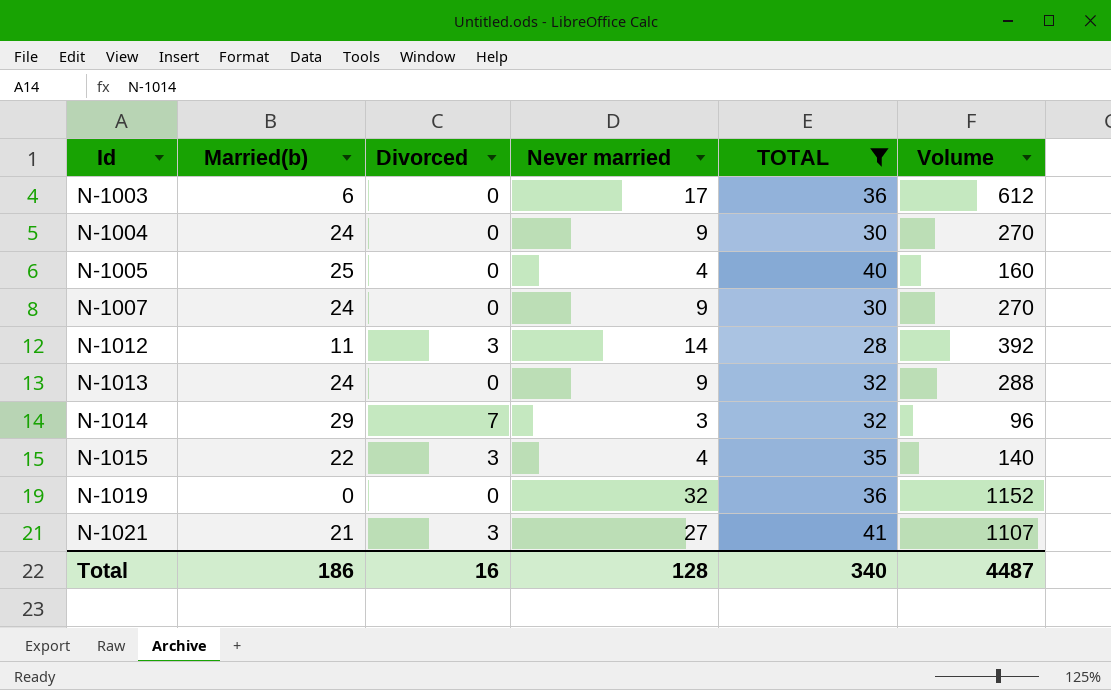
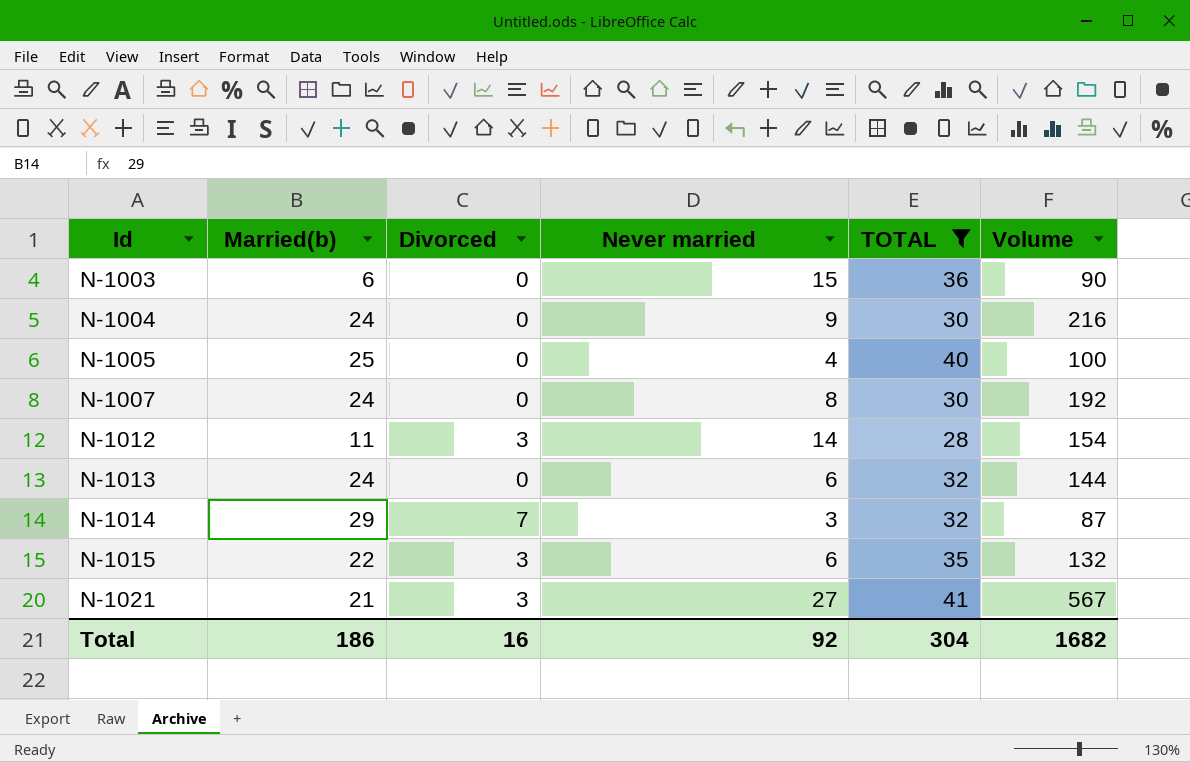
column Volume | formula: [Never married] * [TOTAL] -> [Married(b)] * [Never married]
row N-1019: 0 | 0 | 32 | 36 | 1152 -> none
N-1003 | Never married: 17 -> 15
N-1007 | Never married: 9 -> 8
N-1013 | Never married: 9 -> 6
N-1015 | Never married: 4 -> 6
Total | Never married: 128 -> 92
Total | TOTAL: 340 -> 304
Total | Volume: 4487 -> 1682

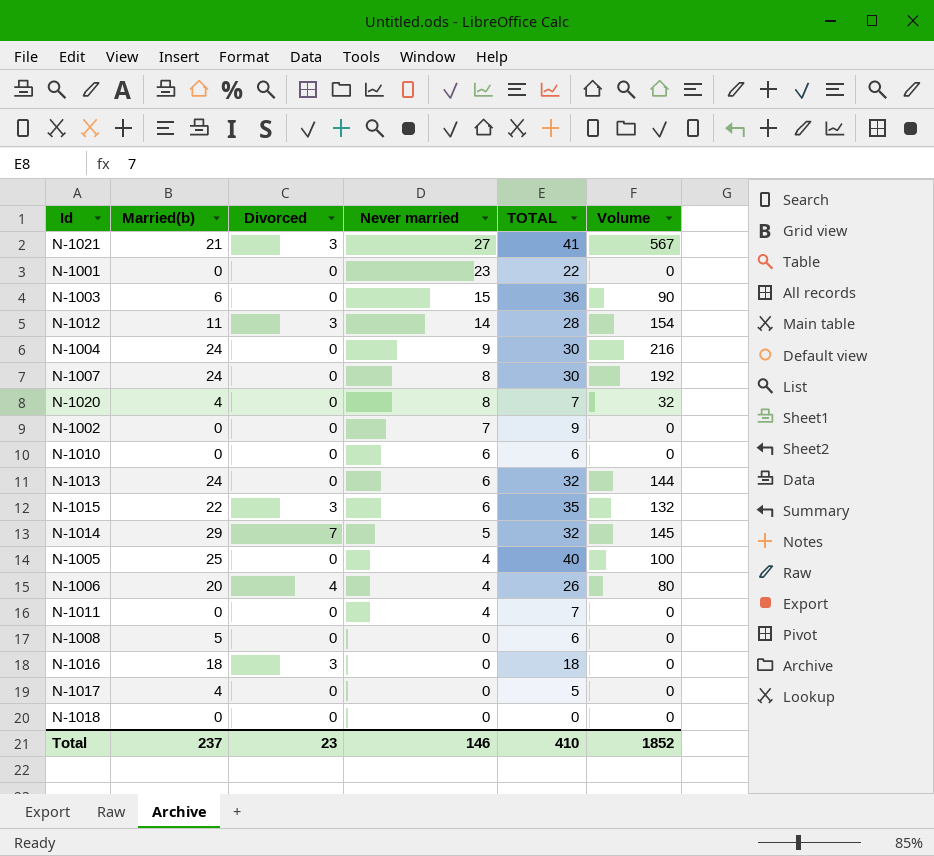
filter: TOTAL >= 28 -> none
row order: Id ascending -> Never married descending
N-1014 | Never married: 3 -> 5
N-1014 | Volume: 87 -> 145
Total | Married(b): 186 -> 237
Total | Divorced: 16 -> 23
Total | Never married: 92 -> 146
Total | TOTAL: 304 -> 410
Total | Volume: 1682 -> 1852

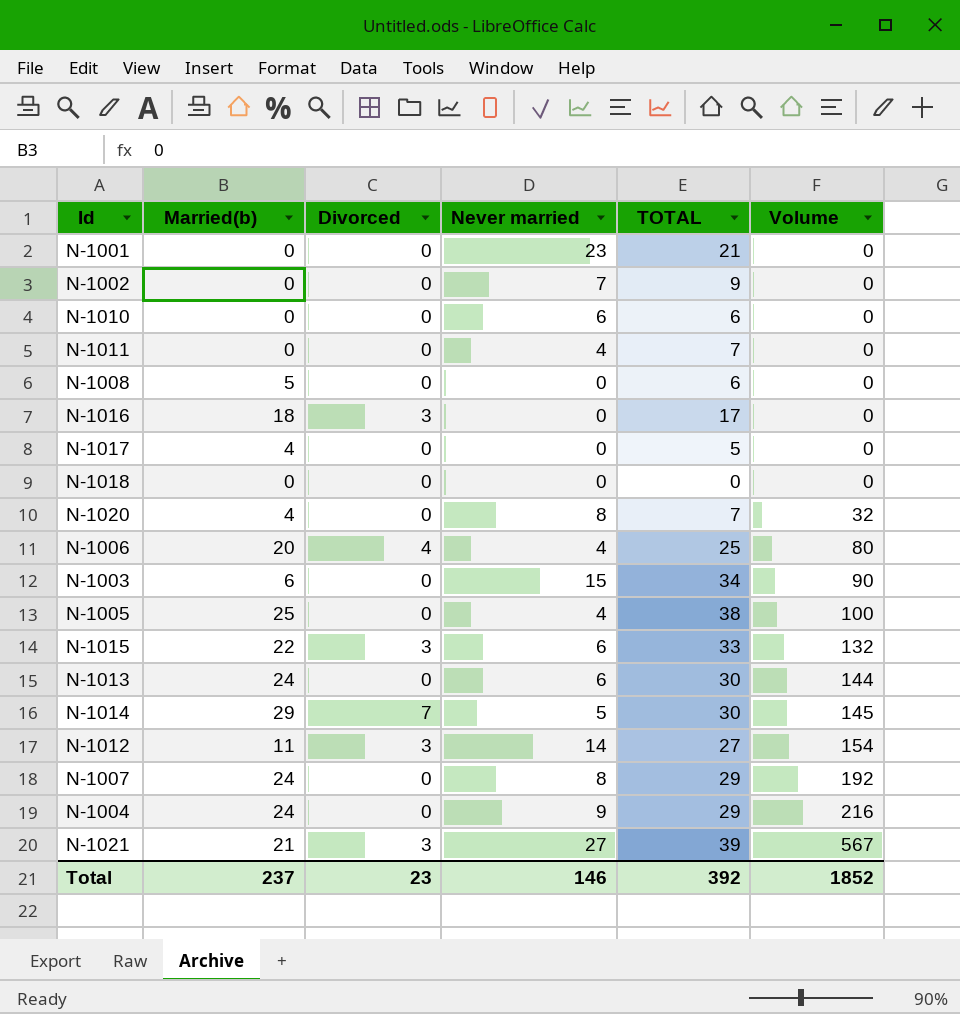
row order: Never married descending -> Volume ascending
N-1001 | TOTAL: 22 -> 21
N-1016 | TOTAL: 18 -> 17
N-1006 | TOTAL: 26 -> 25
N-1003 | TOTAL: 36 -> 34
N-1005 | TOTAL: 40 -> 38
N-1015 | TOTAL: 35 -> 33
N-1013 | TOTAL: 32 -> 30
N-1014 | TOTAL: 32 -> 30
N-1012 | TOTAL: 28 -> 27
N-1007 | TOTAL: 30 -> 29
N-1004 | TOTAL: 30 -> 29
N-1021 | TOTAL: 41 -> 39
Total | TOTAL: 410 -> 392

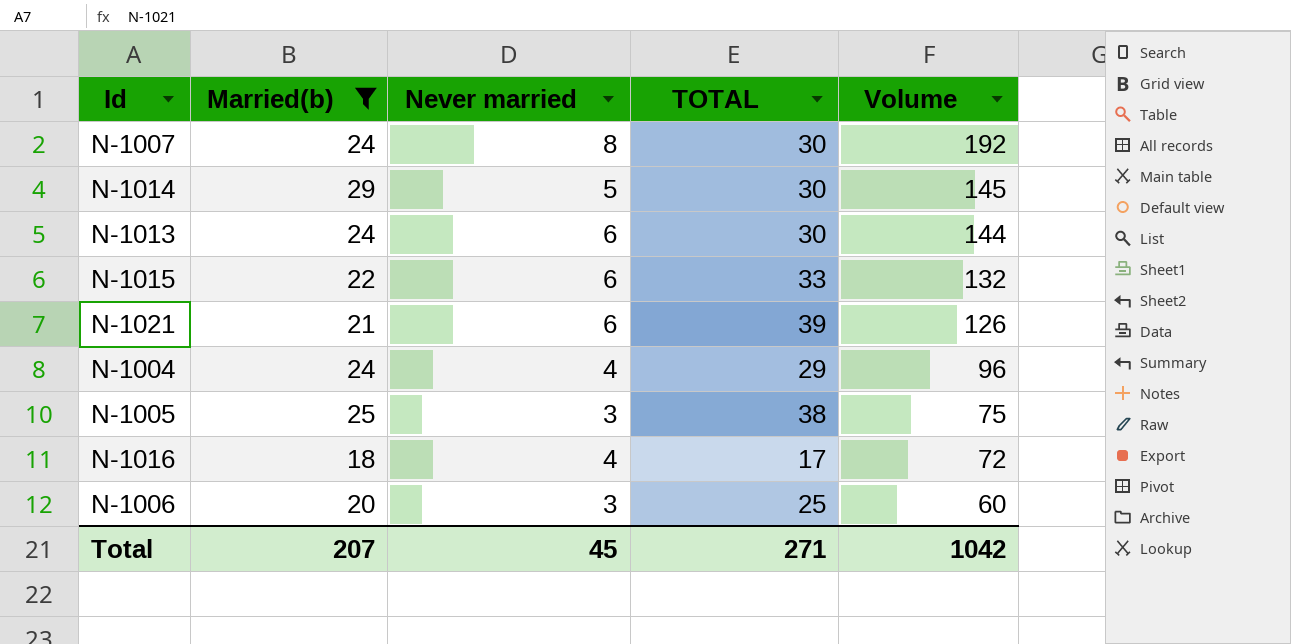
filter: none -> Married(b) >= 18
row order: Volume ascending -> Volume descending
column Divorced | position: 3 -> none
N-1007 | TOTAL: 29 -> 30
N-1021 | Never married: 27 -> 6
N-1021 | Volume: 567 -> 126
N-1004 | Never married: 9 -> 4
N-1004 | Volume: 216 -> 96
N-1005 | Never married: 4 -> 3
N-1005 | Volume: 100 -> 75
N-1016 | Never married: 0 -> 4
N-1016 | Volume: 0 -> 72
N-1006 | Never married: 4 -> 3
N-1006 | Volume: 80 -> 60
Total | Married(b): 237 -> 207
Total | Never married: 146 -> 45
Total | TOTAL: 392 -> 271
Total | Volume: 1852 -> 1042

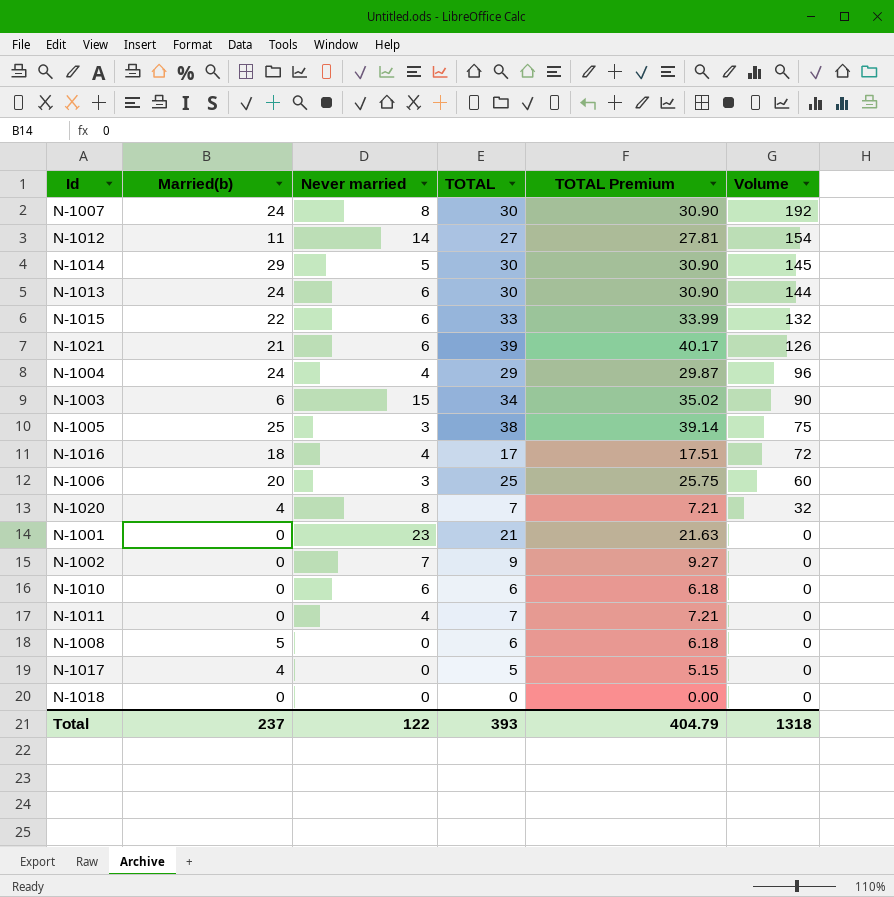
filter: Married(b) >= 18 -> none
column TOTAL Premium | formula: none -> [TOTAL] * 1.03
Total | Married(b): 207 -> 237
Total | Never married: 45 -> 122
Total | TOTAL: 271 -> 393
Total | Volume: 1042 -> 1318

